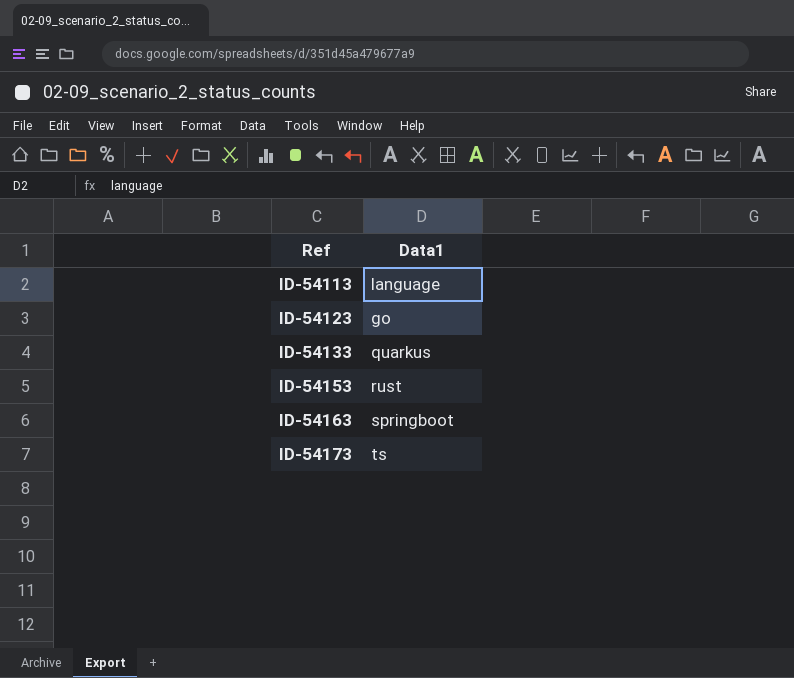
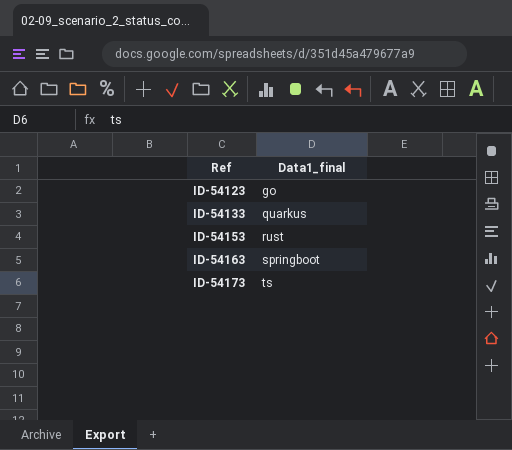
column name: Data1 -> Data1_final
row ID-54113: language -> none

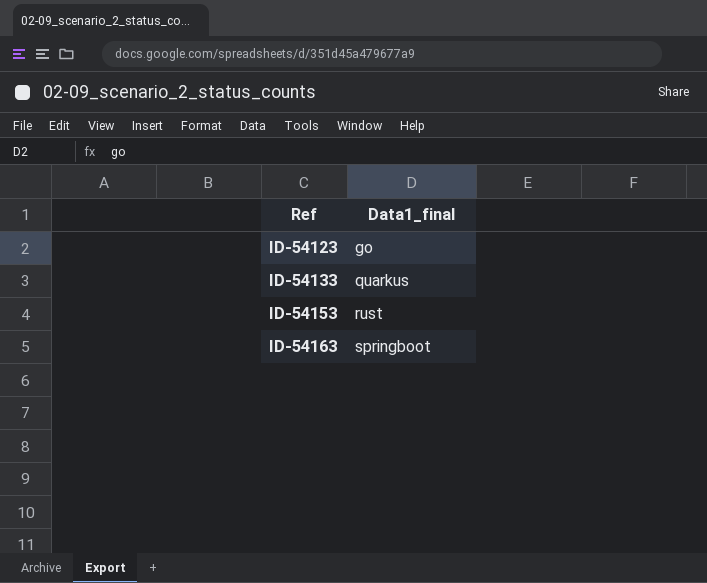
row ID-54173: ts -> none

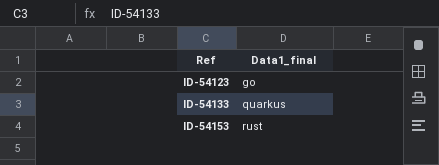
row ID-54163: springboot -> none

